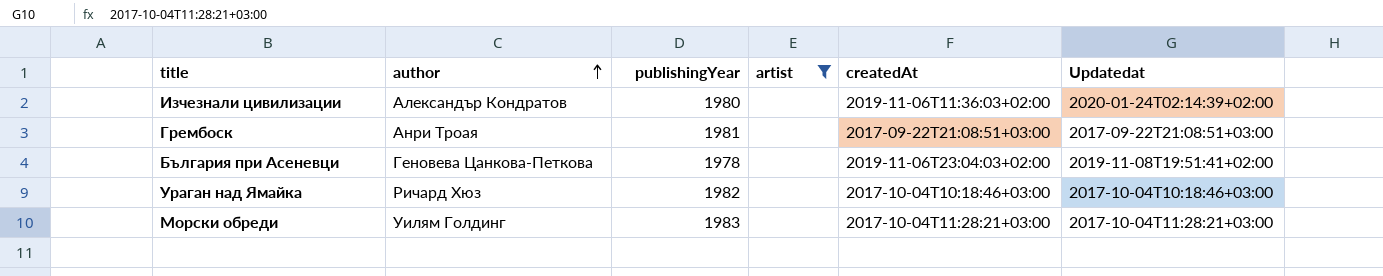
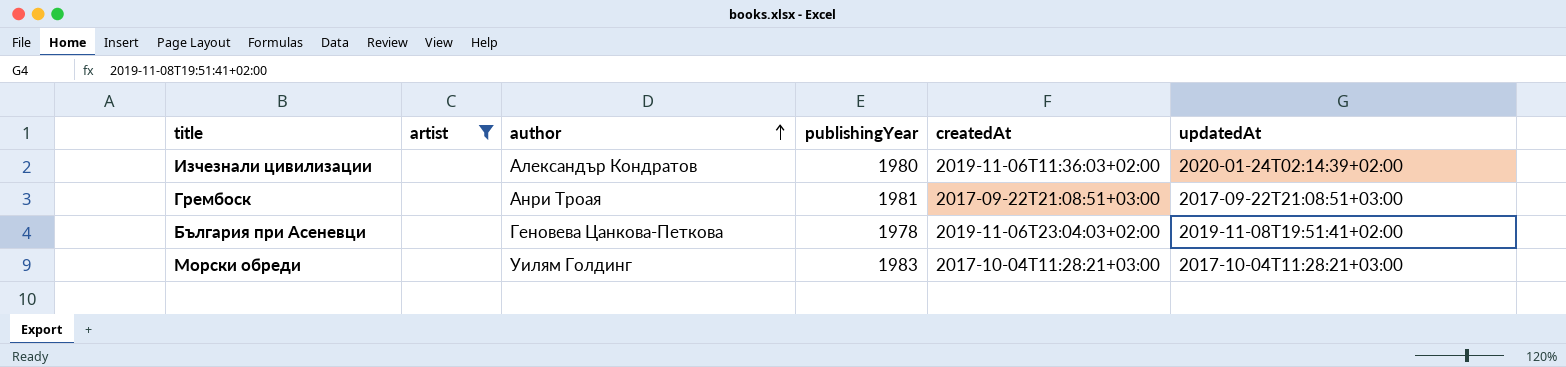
column artist | position: 4 -> 2
column name: Updatedat -> updatedAt
row Ураган над Ямайка: Ричард Хюз | 1982 | none | 2017-10-04T10:18:46+03:00 | 2017-10-04T10:18:46+03:00 -> none

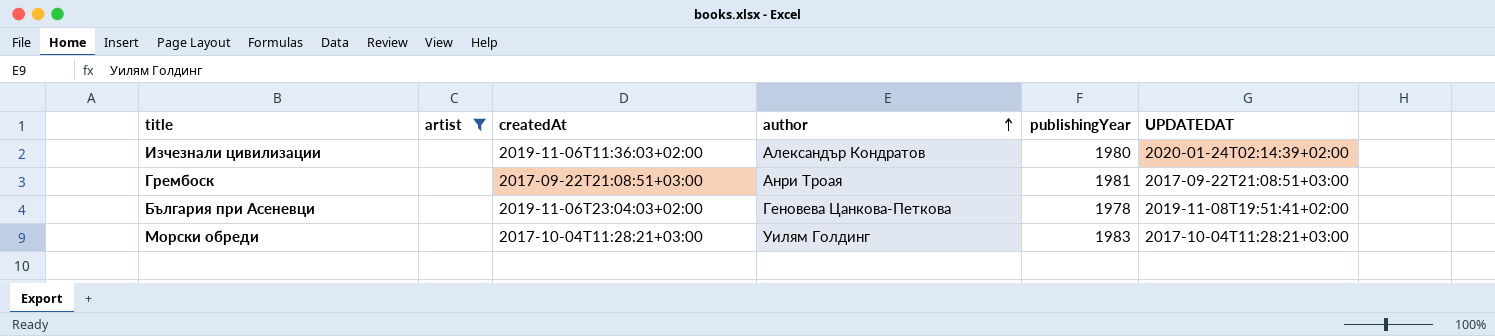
column createdAt | position: 5 -> 3
column name: updatedAt -> UPDATEDAT

